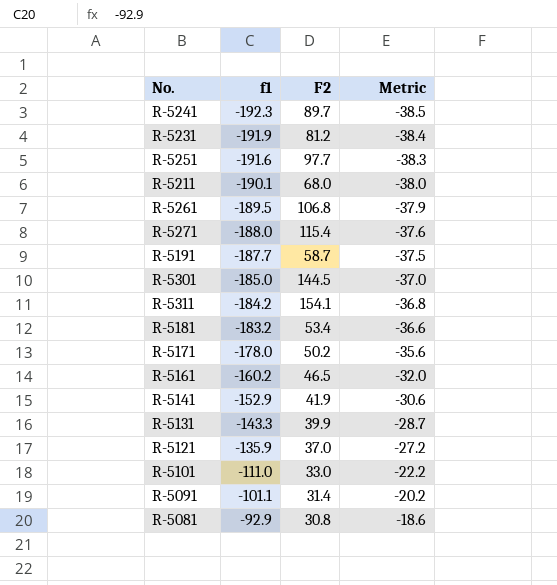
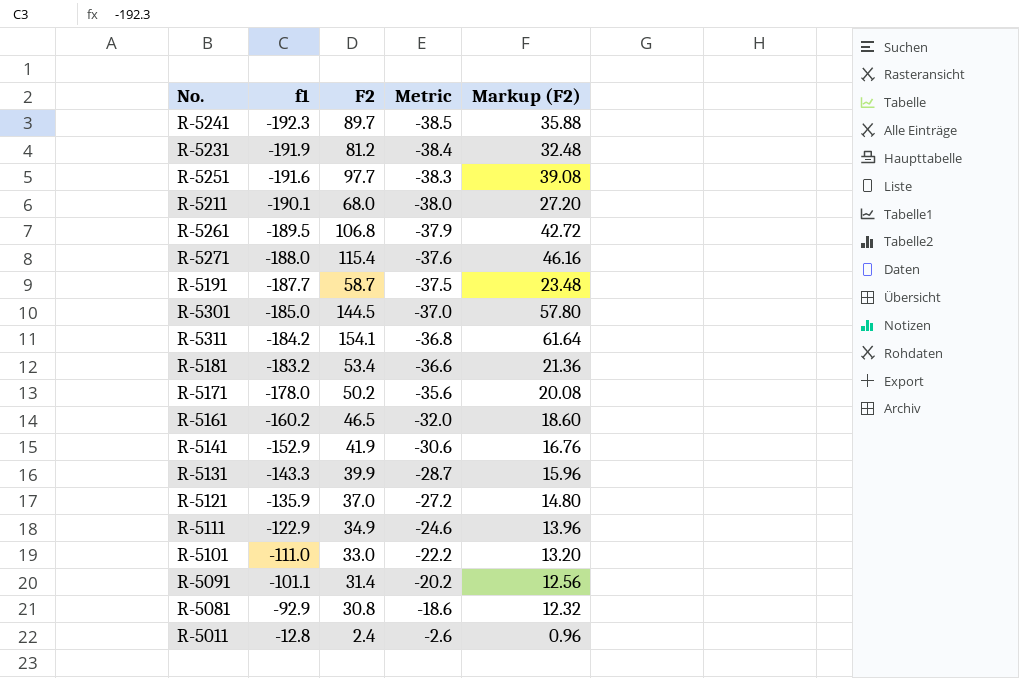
column Markup (F2) | formula: none -> [F2] * 0.4
row R-5111: none -> -122.9 | 34.9 | -24.6 | 13.96
row R-5011: none -> -12.8 | 2.4 | -2.6 | 0.96

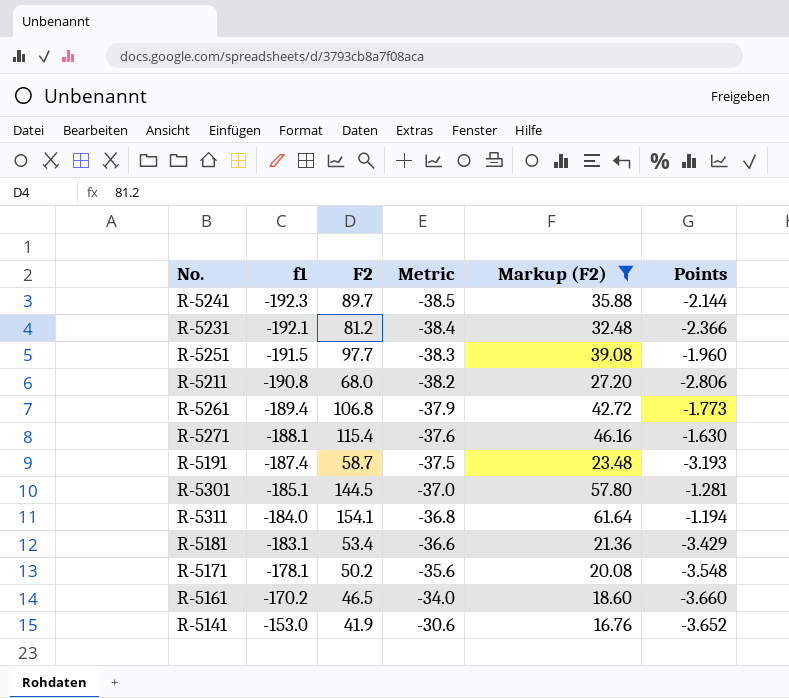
filter: none -> Markup (F2) >= 16.76
column Points | formula: none -> [f1] / [F2]
R-5231 | f1: -191.9 -> -192.1
R-5251 | f1: -191.6 -> -191.5
R-5211 | f1: -190.1 -> -190.8
R-5211 | Metric: -38.0 -> -38.2
R-5261 | f1: -189.5 -> -189.4
R-5271 | f1: -188.0 -> -188.1
R-5191 | f1: -187.7 -> -187.4
R-5301 | f1: -185.0 -> -185.1
R-5311 | f1: -184.2 -> -184.0
R-5181 | f1: -183.2 -> -183.1
R-5171 | f1: -178.0 -> -178.1
R-5161 | f1: -160.2 -> -170.2
R-5161 | Metric: -32.0 -> -34.0
R-5141 | f1: -152.9 -> -153.0

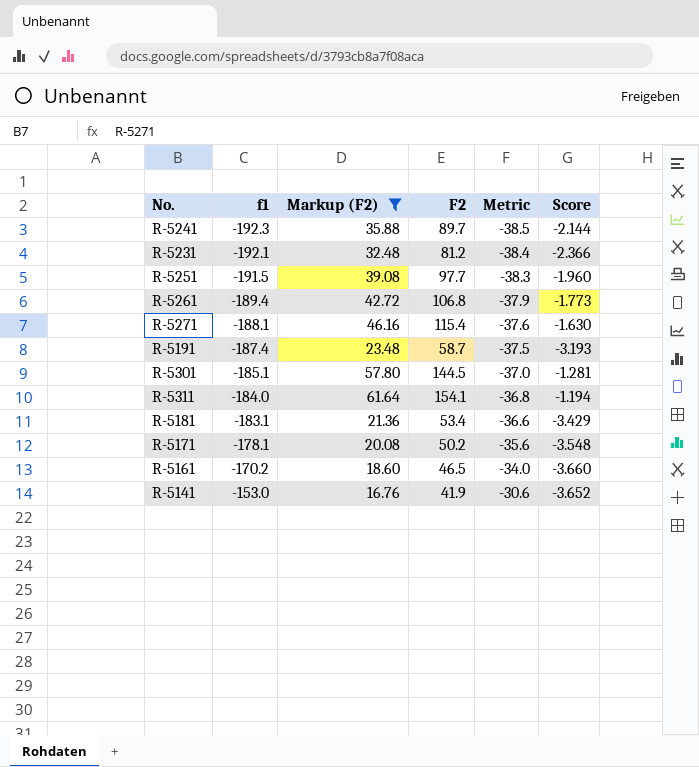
column Markup (F2) | position: 5 -> 3
column name: Points -> Score
row R-5211: -190.8 | 68.0 | -38.2 | 27.20 | -2.806 -> none

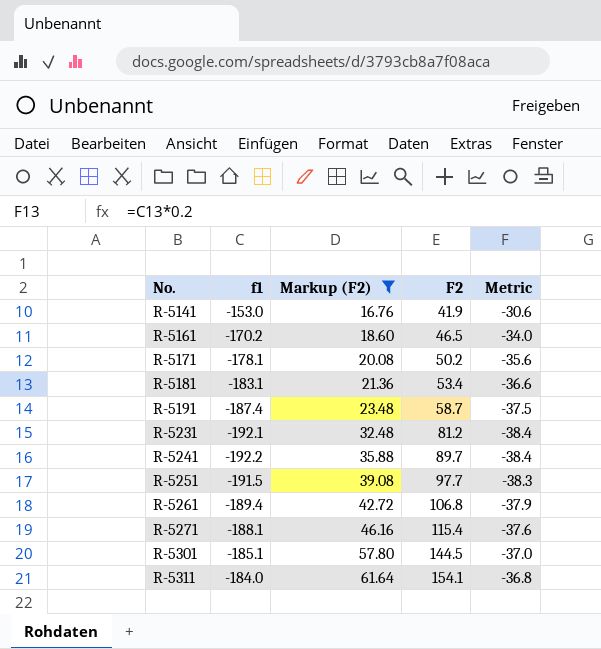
row order: f1 ascending -> No. ascending
column Score | formula: [f1] / [F2] -> none
R-5241 | f1: -192.3 -> -192.2
R-5241 | Metric: -38.5 -> -38.4

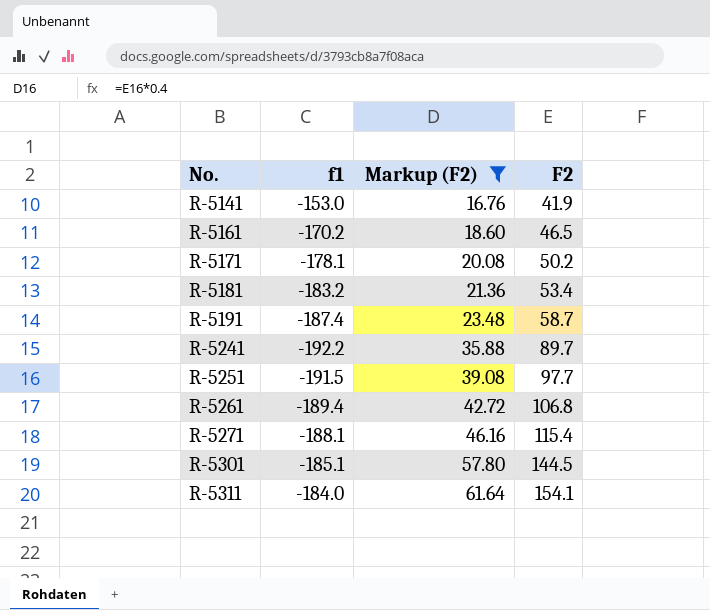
column Metric | formula: [f1] * 0.2 -> none
row R-5231: -192.1 | 32.48 | 81.2 | -38.4 -> none
R-5181 | f1: -183.1 -> -183.2

